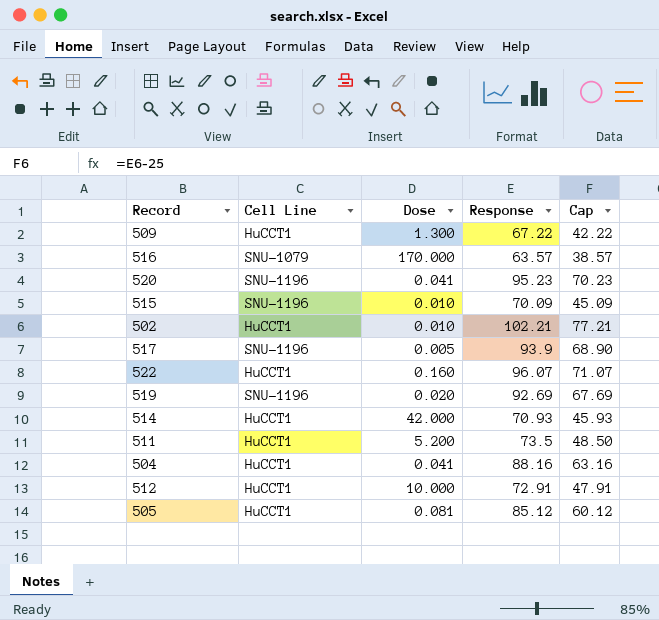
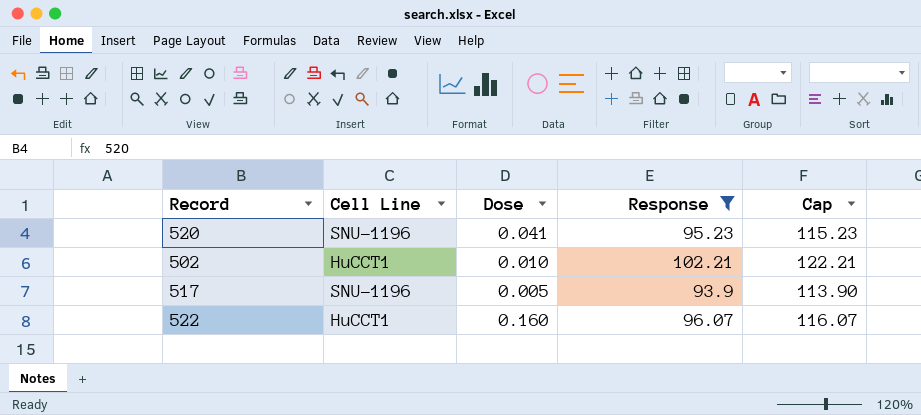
filter: none -> Response >= 93.9
column Cap | formula: [Response] - 25 -> [Response] + 20

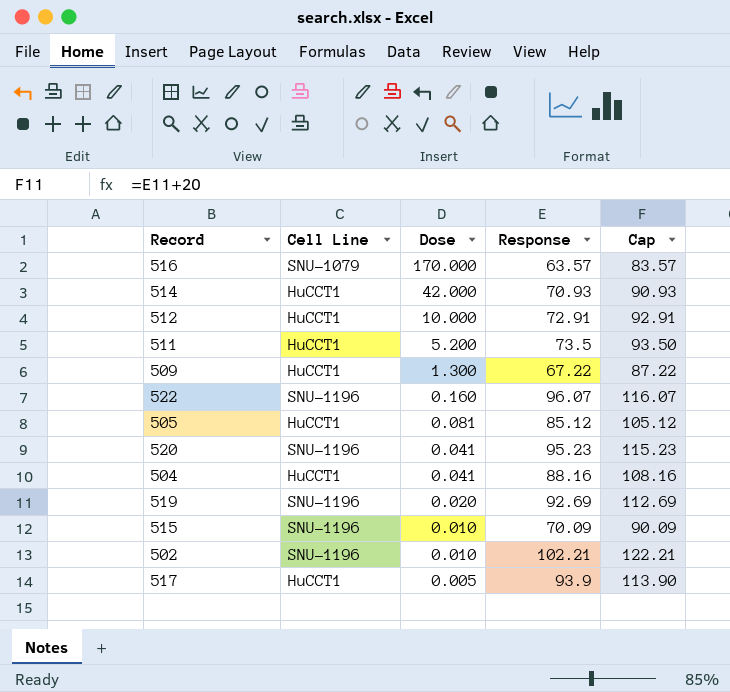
filter: Response >= 93.9 -> none
row order: none -> Dose descending
522 | Cell Line: HuCCT1 -> SNU-1196
502 | Cell Line: HuCCT1 -> SNU-1196
517 | Cell Line: SNU-1196 -> HuCCT1

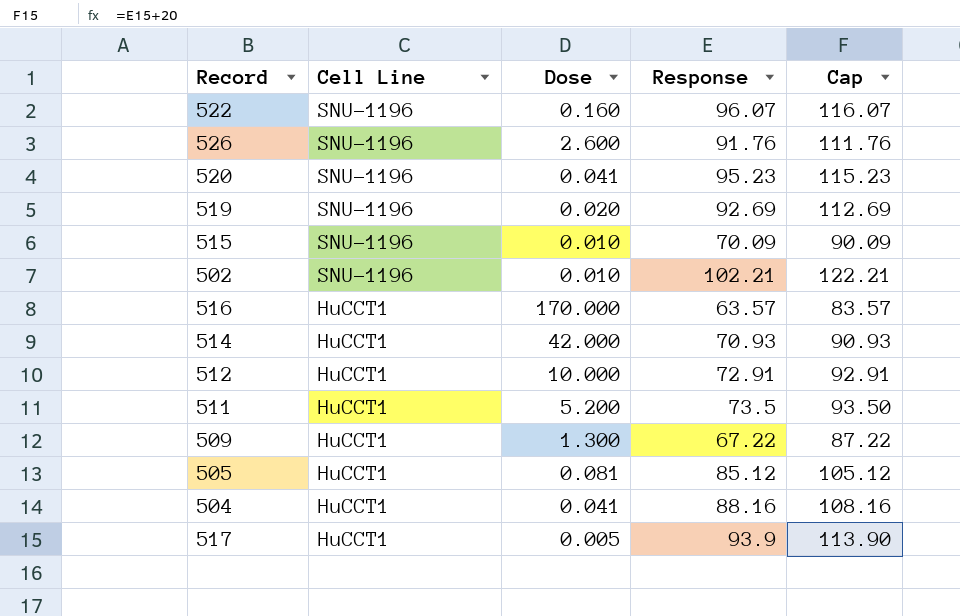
row order: Dose descending -> Cell Line descending
row 526: none -> SNU-1196 | 2.600 | 91.76 | 111.76
516 | Cell Line: SNU-1079 -> HuCCT1

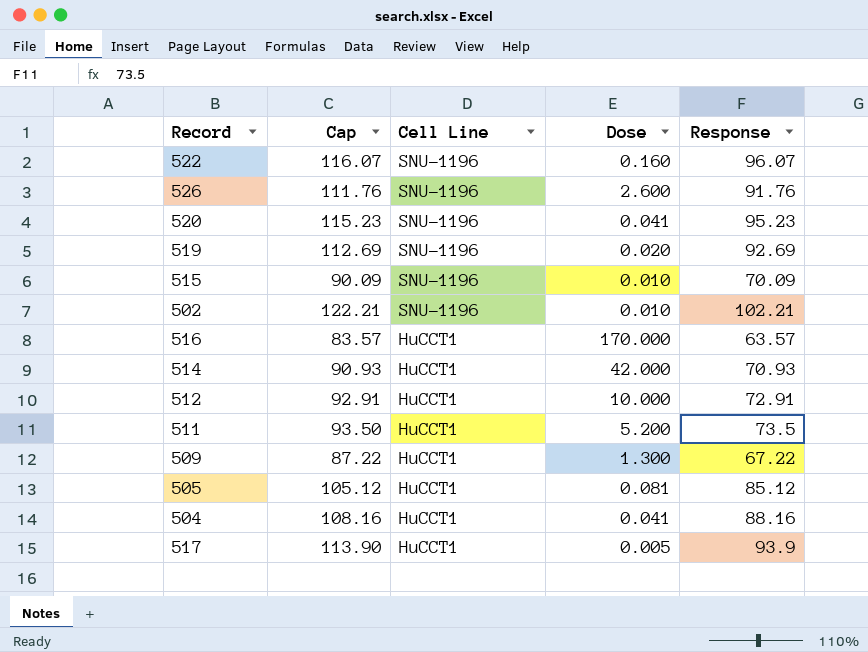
column Cap | position: 5 -> 2

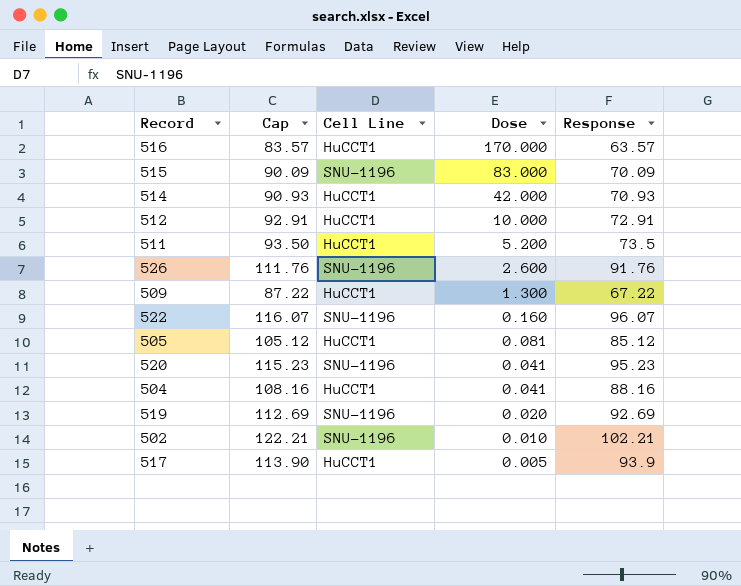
row order: Cell Line descending -> Dose descending
515 | Dose: 0.010 -> 83.000

